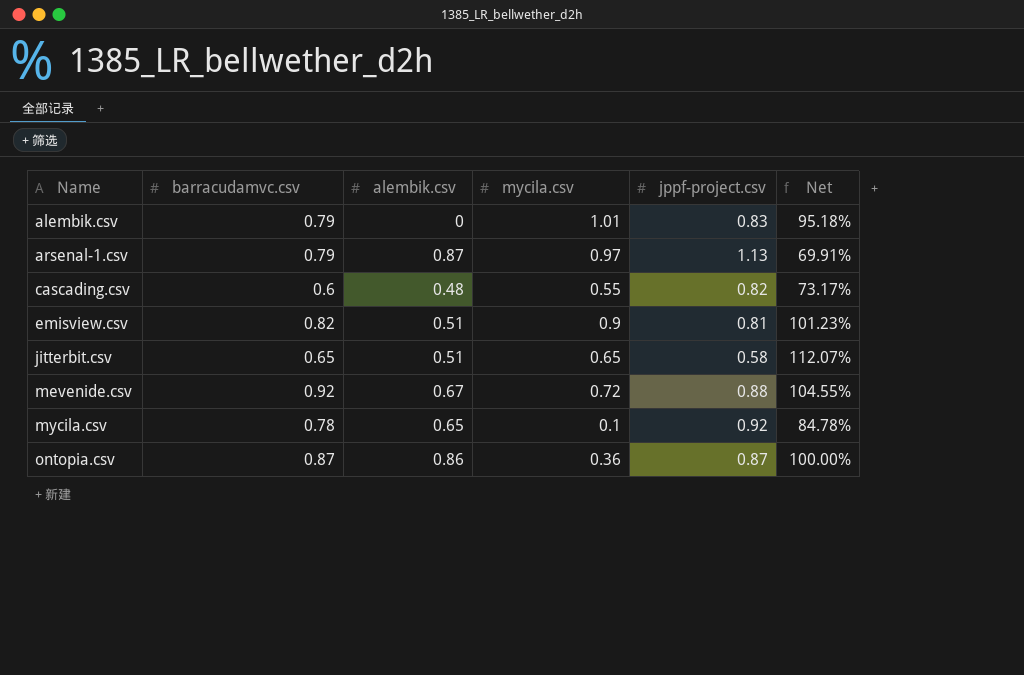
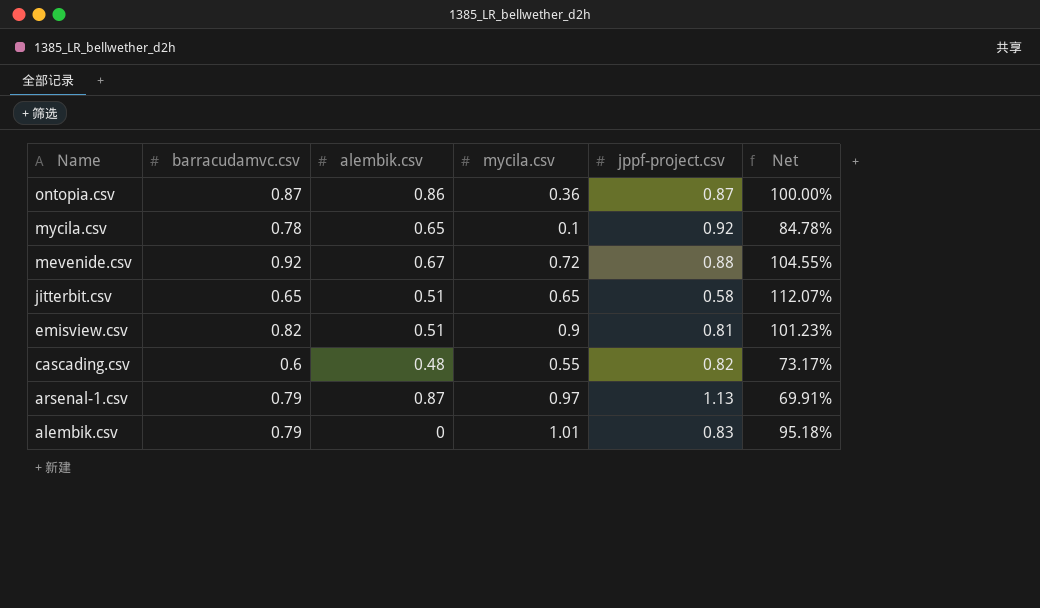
row order: Name ascending -> Name descending

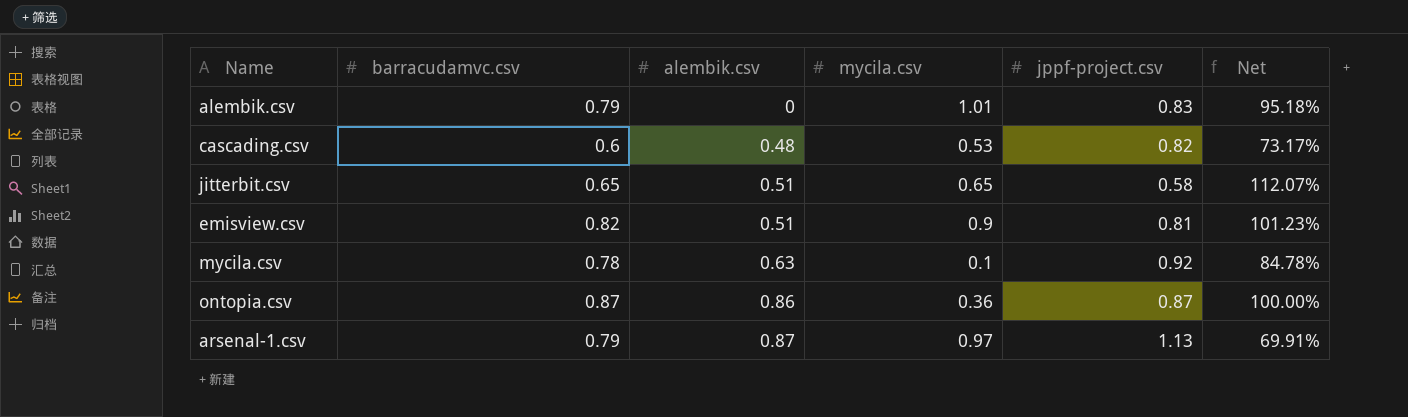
row order: Name descending -> alembik.csv ascending
row mevenide.csv: 0.92 | 0.67 | 0.72 | 0.88 | 104.55% -> none
cascading.csv | mycila.csv: 0.55 -> 0.53
mycila.csv | alembik.csv: 0.65 -> 0.63

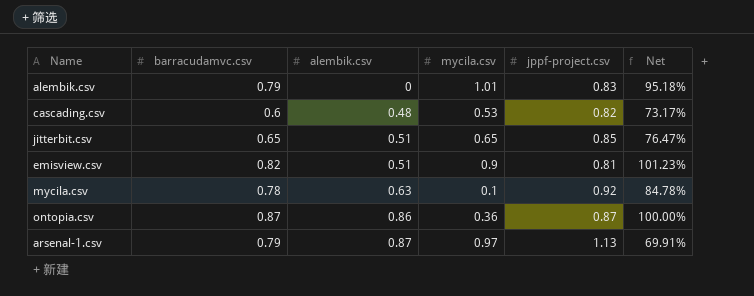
jitterbit.csv | jppf-project.csv: 0.58 -> 0.85
jitterbit.csv | Net: 112.07% -> 76.47%

